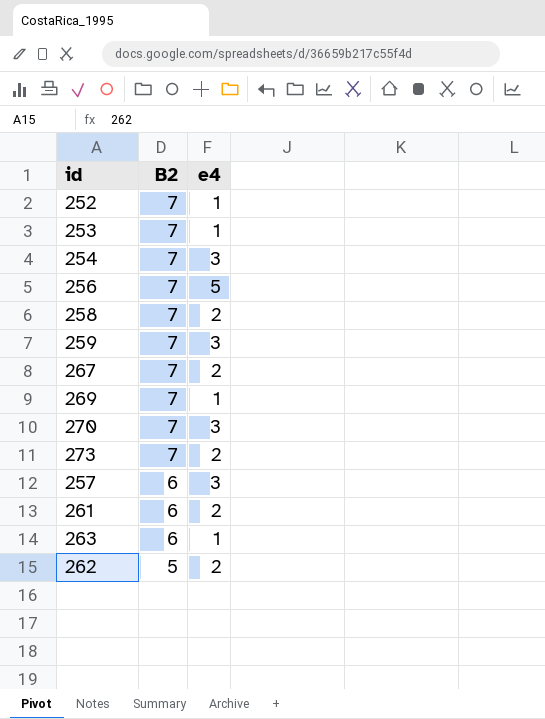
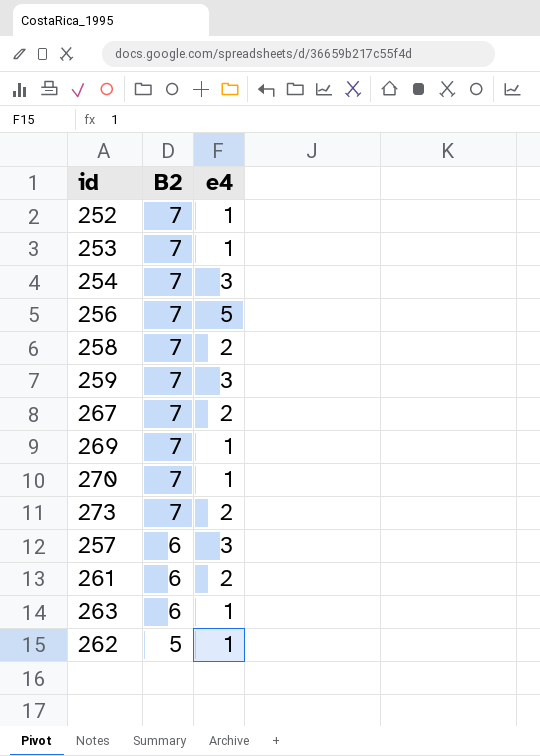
270 | e4: 3 -> 1
262 | e4: 2 -> 1

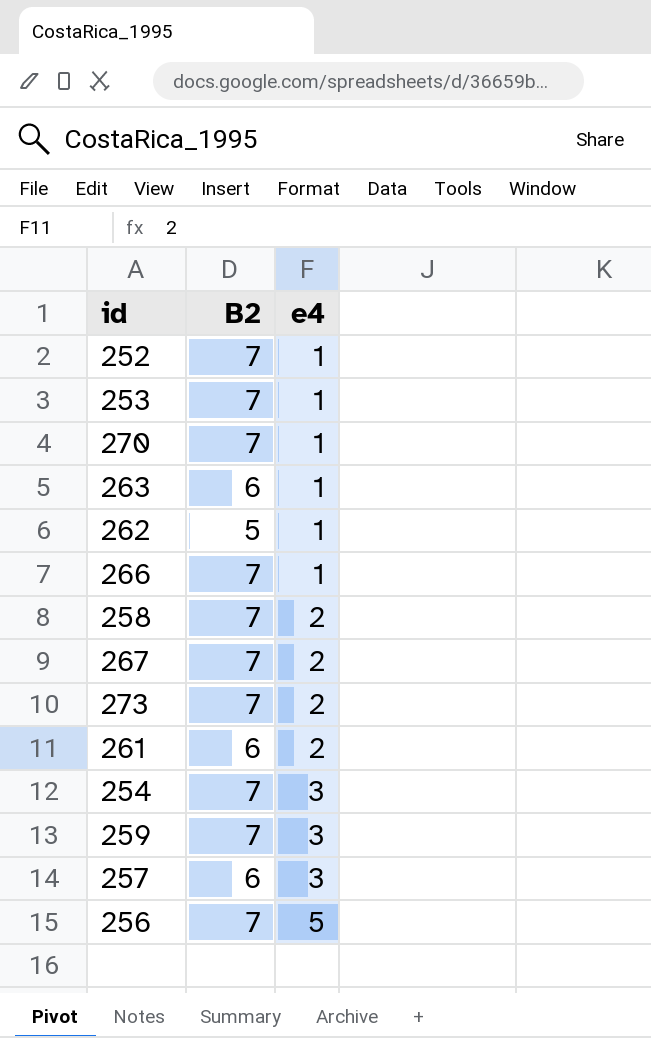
row order: B2 descending -> e4 ascending
row 269: 7 | 1 -> none
row 266: none -> 7 | 1

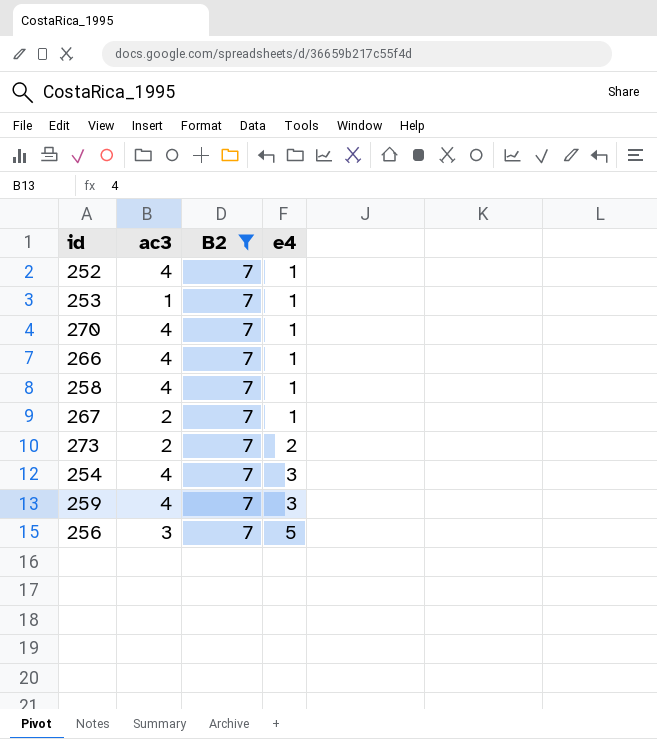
filter: none -> B2 = 7
column ac3 | position: none -> 2
258 | e4: 2 -> 1
267 | e4: 2 -> 1

